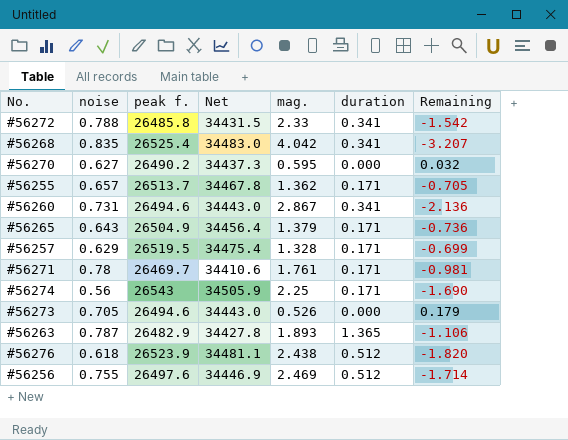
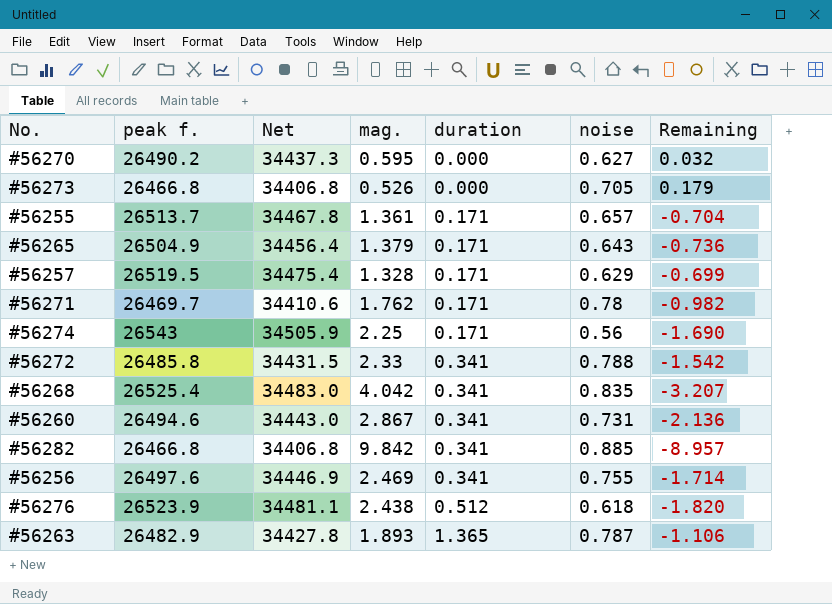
row order: none -> duration ascending
column noise | position: 2 -> 6
#56273 | peak f.: 26494.6 -> 26466.8
#56273 | Net: 34443.0 -> 34406.8
#56255 | mag.: 1.362 -> 1.361
#56255 | Remaining: -0.705 -> -0.704
#56271 | mag.: 1.761 -> 1.762
#56271 | Remaining: -0.981 -> -0.982
row #56282: none -> 26466.8 | 34406.8 | 9.842 | 0.341 | 0.885 | -8.957
#56256 | duration: 0.512 -> 0.341

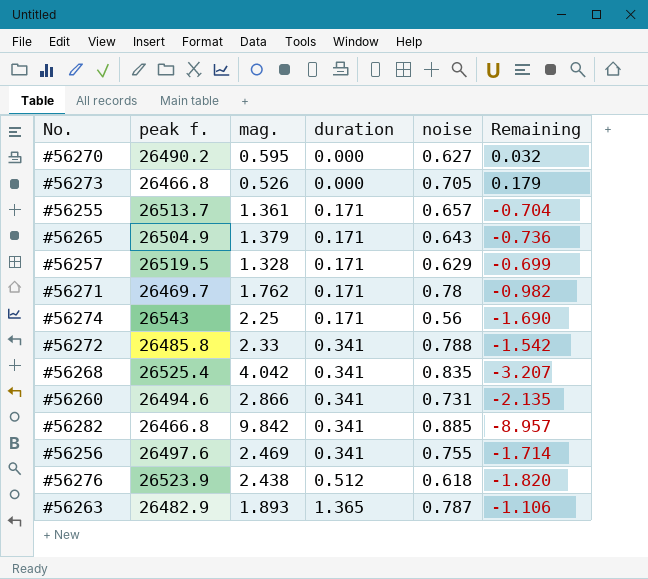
column Net | formula: [peak f.] * 1.3 -> none
#56260 | mag.: 2.867 -> 2.866
#56260 | Remaining: -2.136 -> -2.135

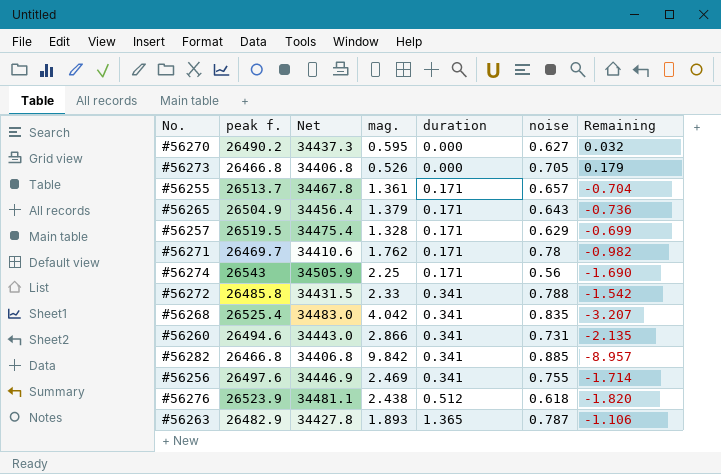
column Net | formula: none -> [peak f.] * 1.3

